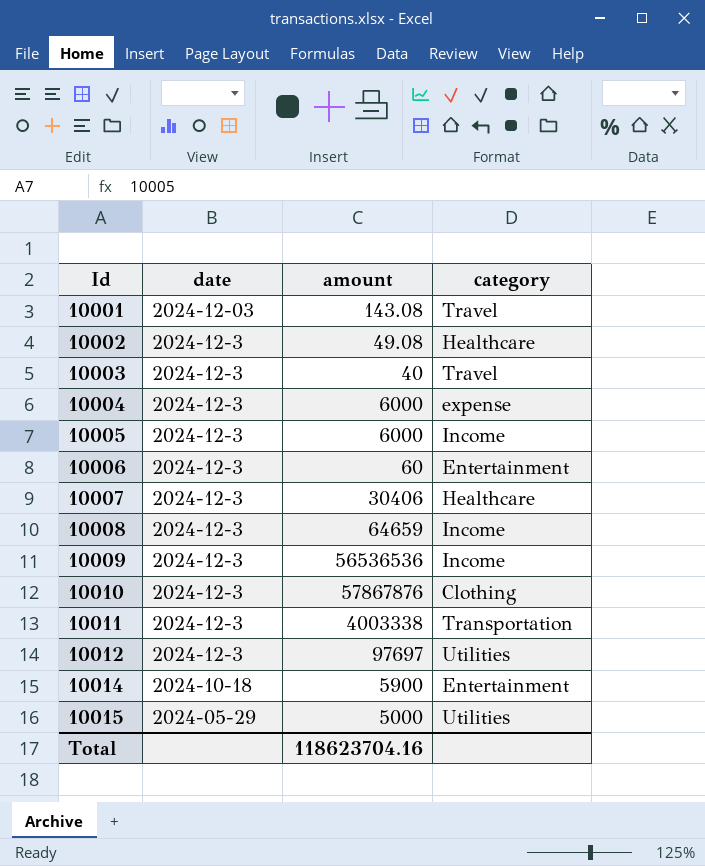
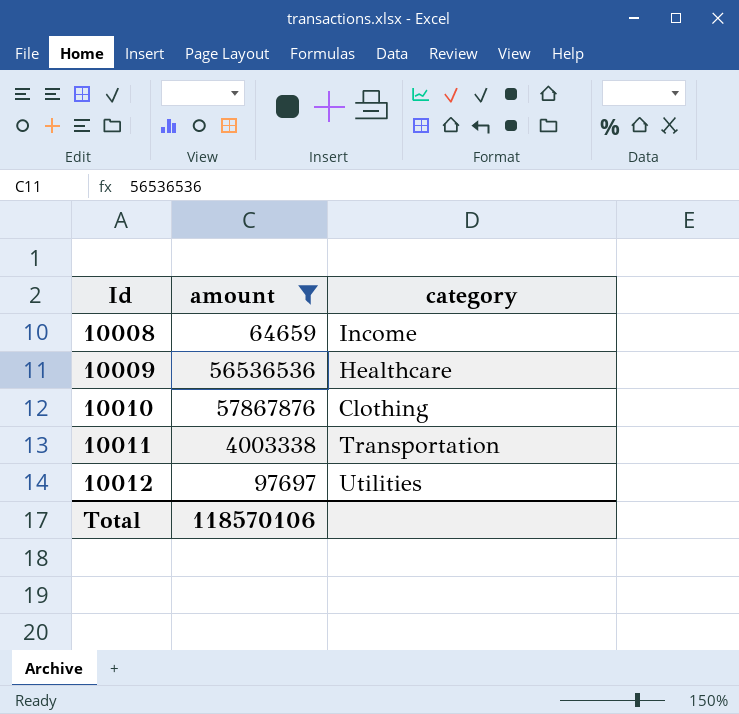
filter: none -> amount >= 64659
column date | position: 2 -> none
10009 | category: Income -> Healthcare
Total | amount: 118623704.16 -> 118570106

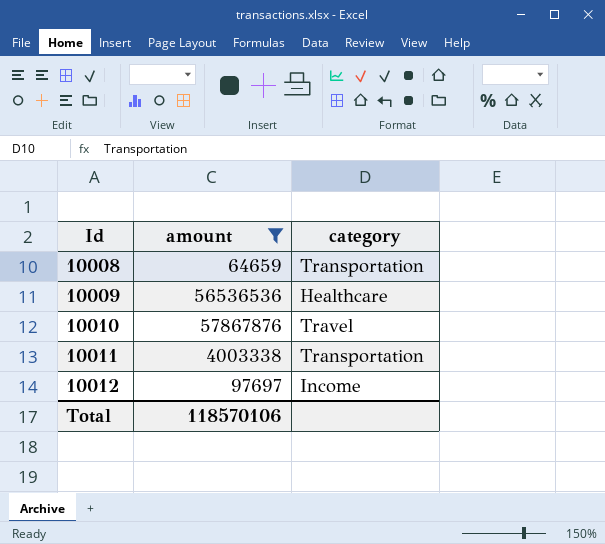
10008 | category: Income -> Transportation
10010 | category: Clothing -> Travel
10012 | category: Utilities -> Income

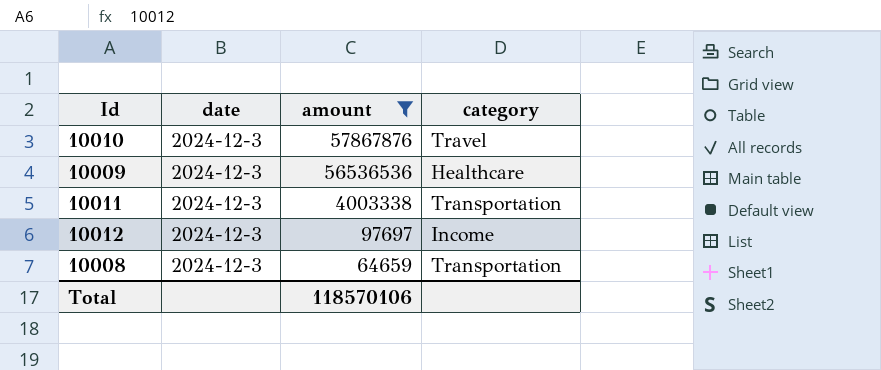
row order: Id ascending -> amount descending
column date | position: none -> 2

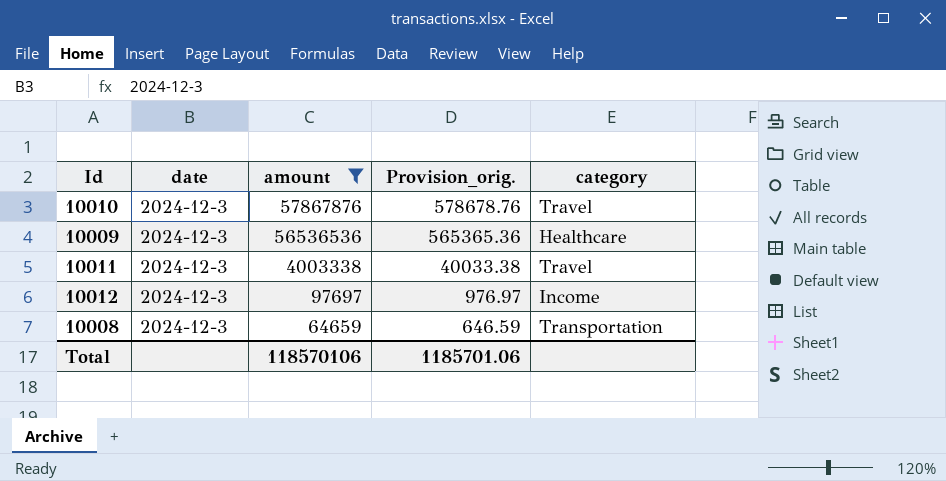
column Provision_orig. | formula: none -> [amount] * 0.01
10011 | category: Transportation -> Travel

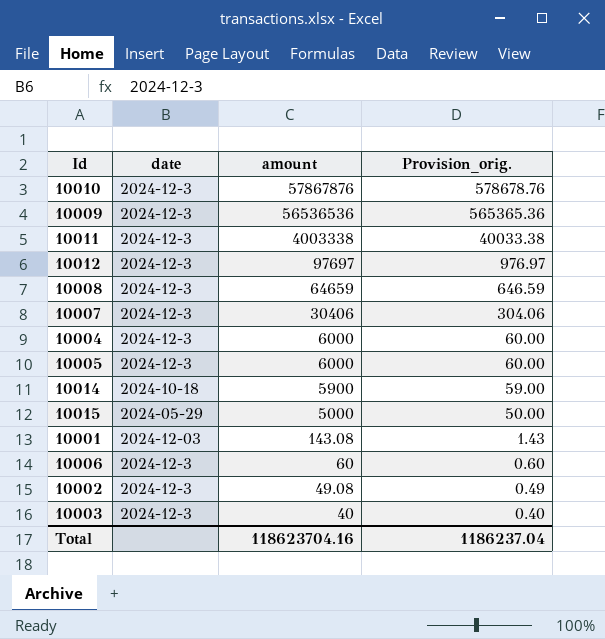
filter: amount >= 64659 -> none
column category | position: 5 -> none
Total | amount: 118570106 -> 118623704.16
Total | Provision_orig.: 1185701.06 -> 1186237.04

